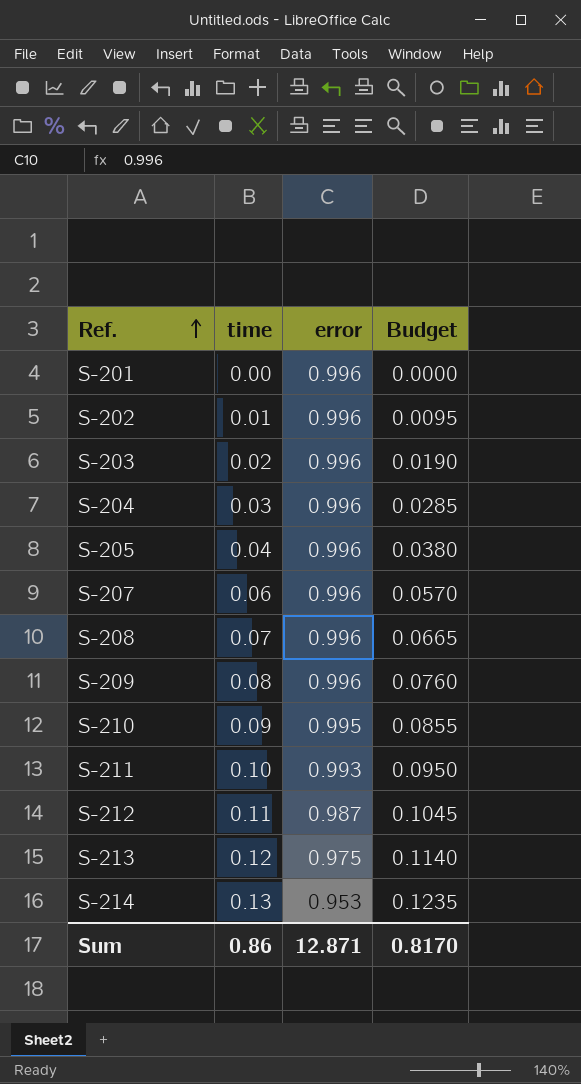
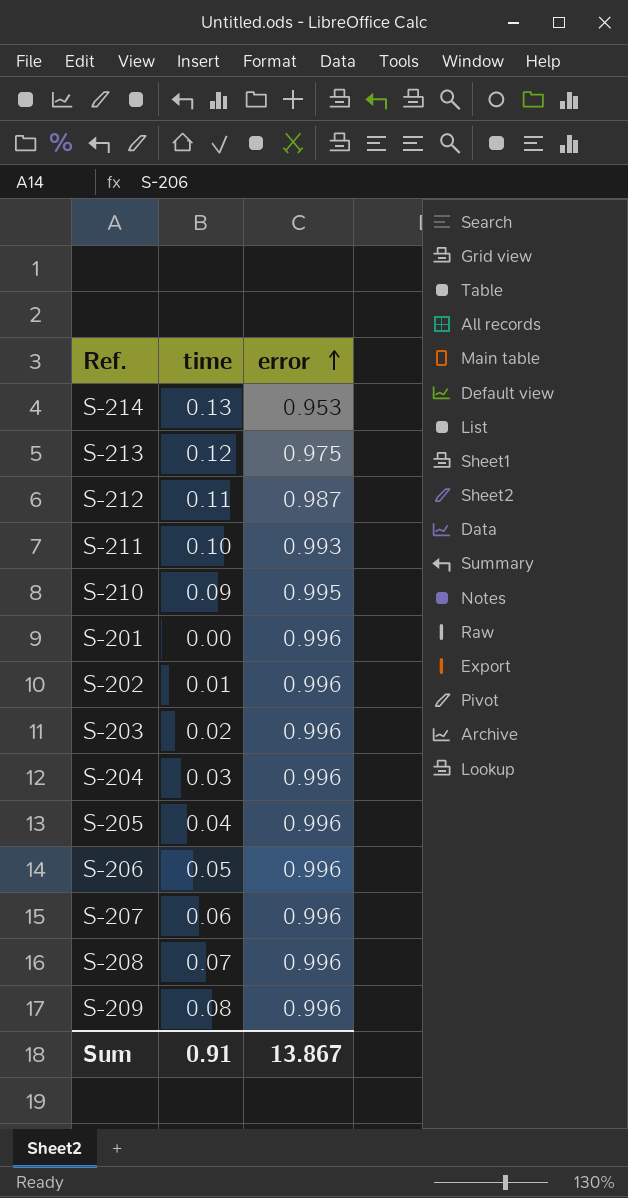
row order: Ref. ascending -> error ascending
column Budget | formula: [time] * 0.95 -> none
row S-206: none -> 0.05 | 0.996
Sum | time: 0.86 -> 0.91
Sum | error: 12.871 -> 13.867

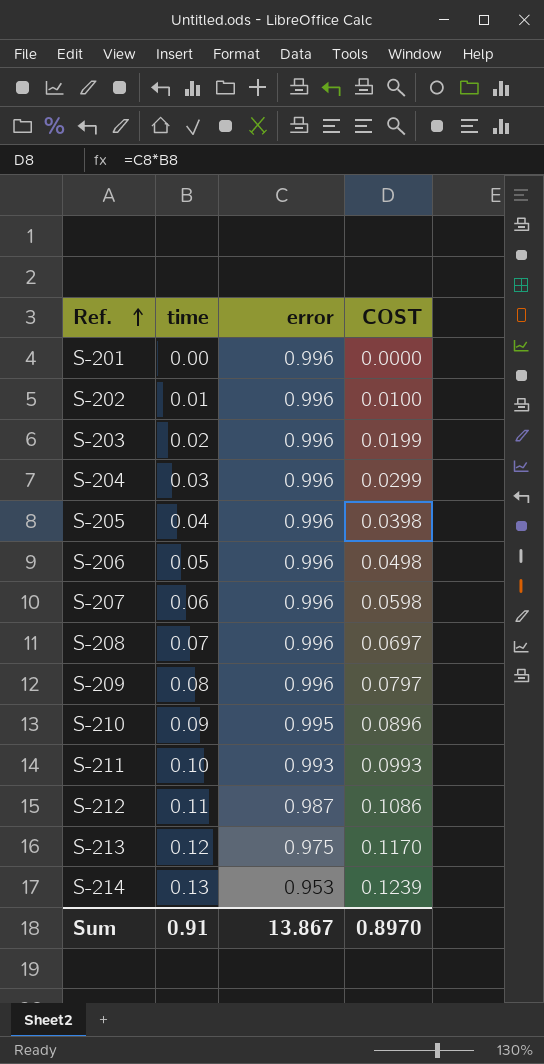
row order: error ascending -> Ref. ascending
column COST | formula: none -> [time] * [error]

